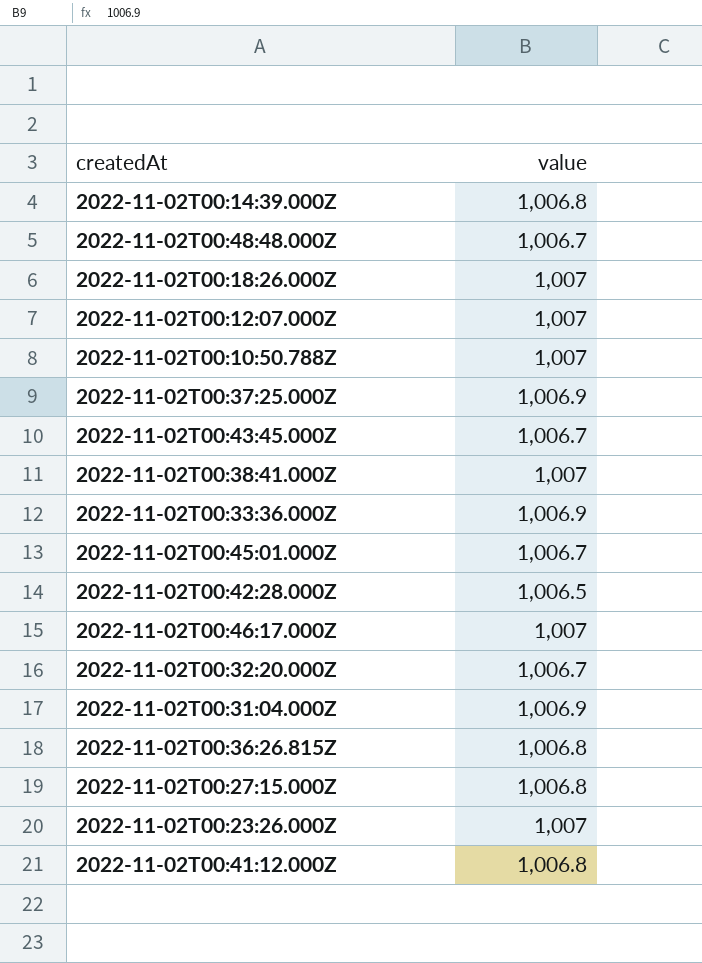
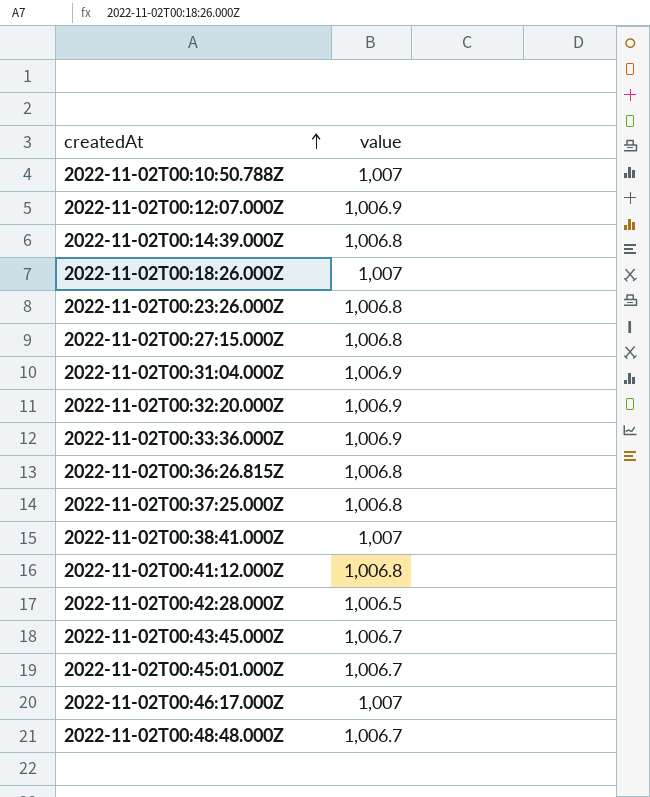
row order: none -> createdAt ascending
2022-11-02T00:12:07.000Z | value: 1,007 -> 1,006.9
2022-11-02T00:23:26.000Z | value: 1,007 -> 1,006.8
2022-11-02T00:32:20.000Z | value: 1,006.7 -> 1,006.9
2022-11-02T00:37:25.000Z | value: 1,006.9 -> 1,006.8

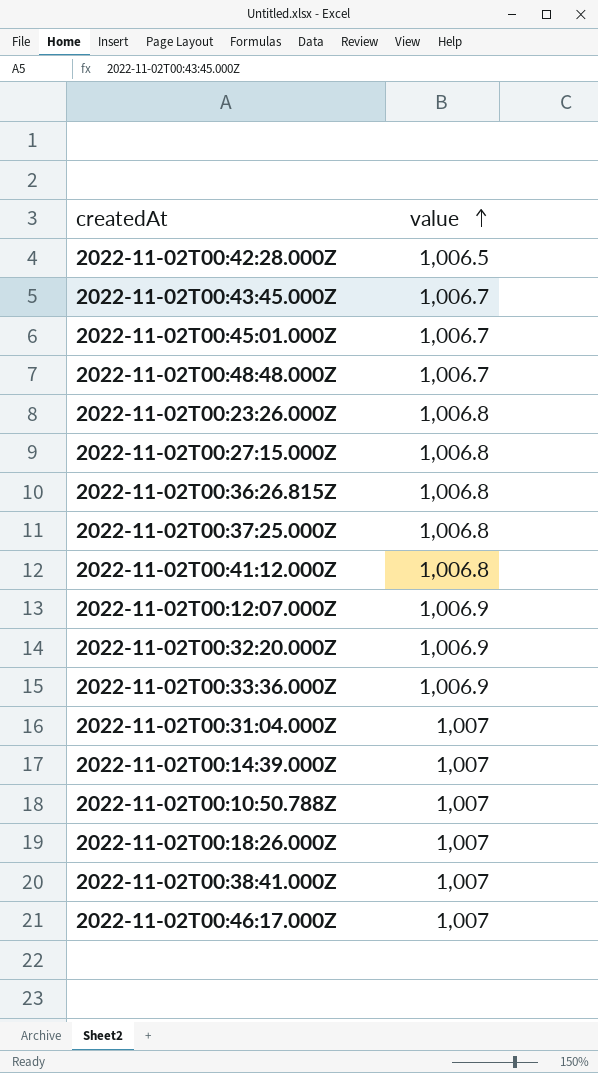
row order: createdAt ascending -> value ascending
2022-11-02T00:31:04.000Z | value: 1,006.9 -> 1,007
2022-11-02T00:14:39.000Z | value: 1,006.8 -> 1,007

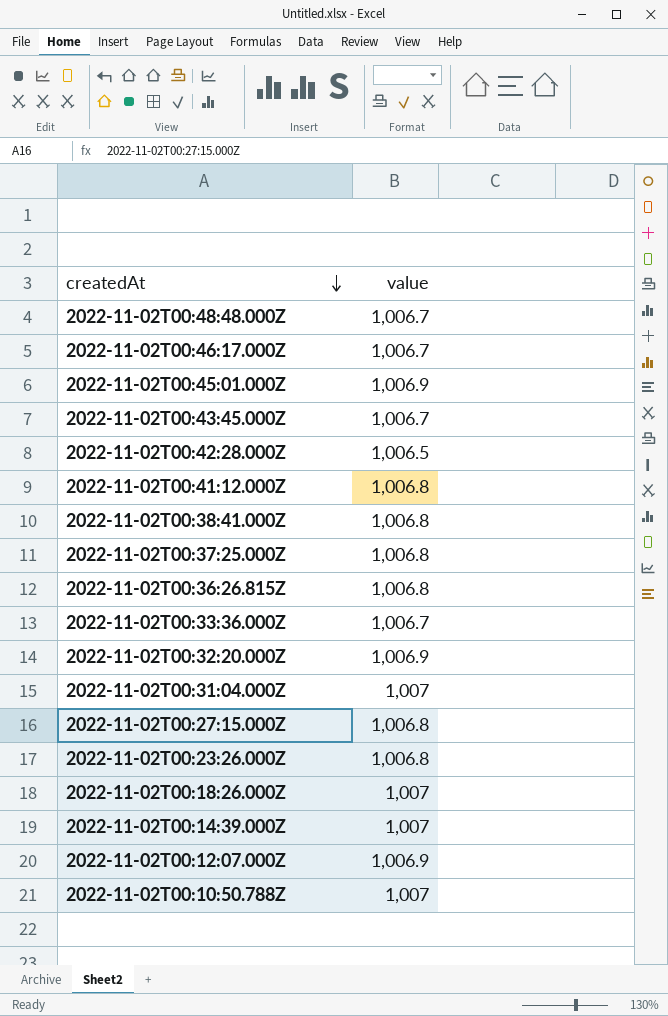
row order: value ascending -> createdAt descending
2022-11-02T00:46:17.000Z | value: 1,007 -> 1,006.7
2022-11-02T00:45:01.000Z | value: 1,006.7 -> 1,006.9
2022-11-02T00:38:41.000Z | value: 1,007 -> 1,006.8
2022-11-02T00:33:36.000Z | value: 1,006.9 -> 1,006.7

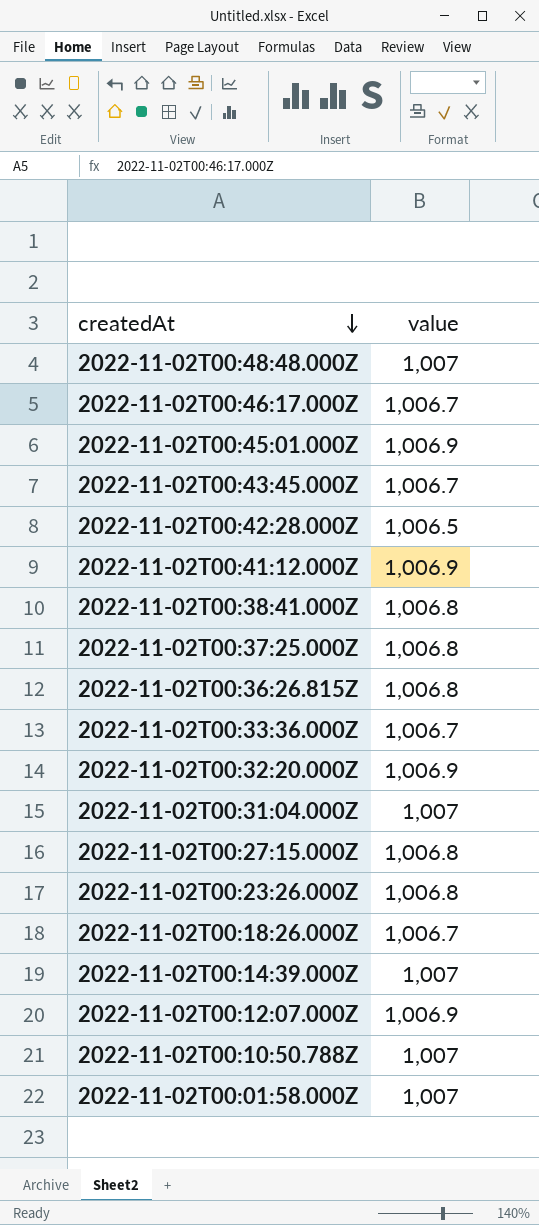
2022-11-02T00:48:48.000Z | value: 1,006.7 -> 1,007
2022-11-02T00:41:12.000Z | value: 1,006.8 -> 1,006.9
2022-11-02T00:18:26.000Z | value: 1,007 -> 1,006.7
row 2022-11-02T00:01:58.000Z: none -> 1,007

